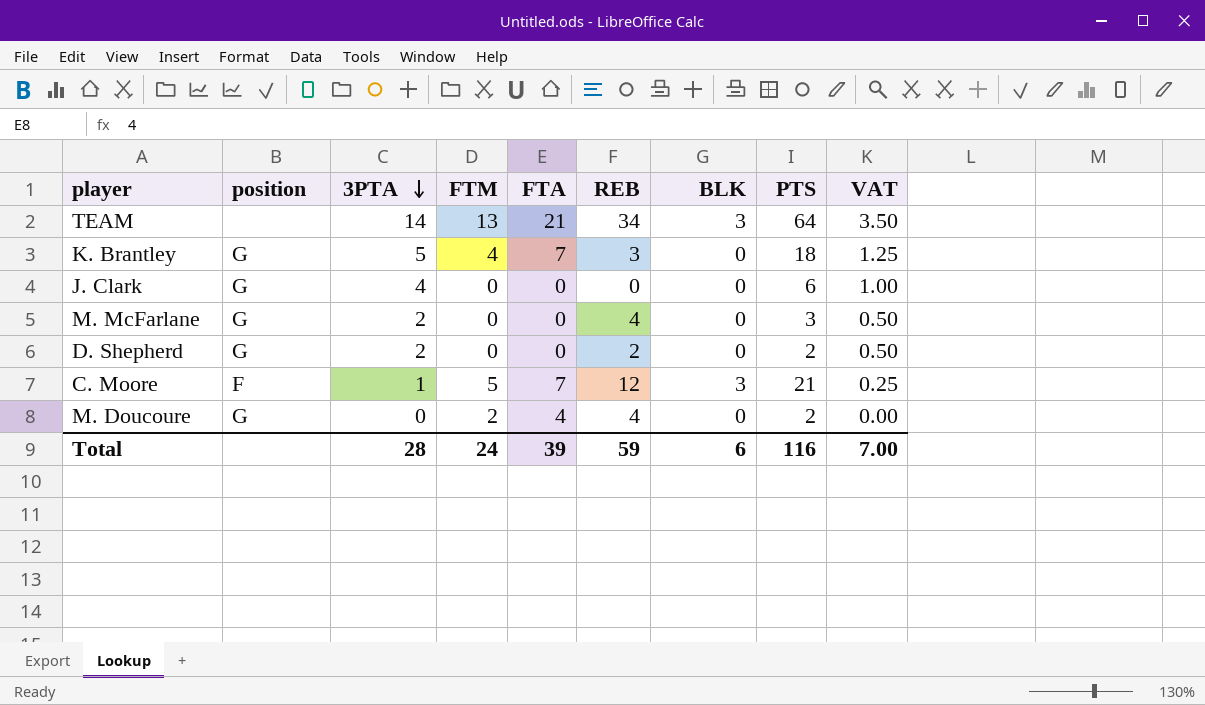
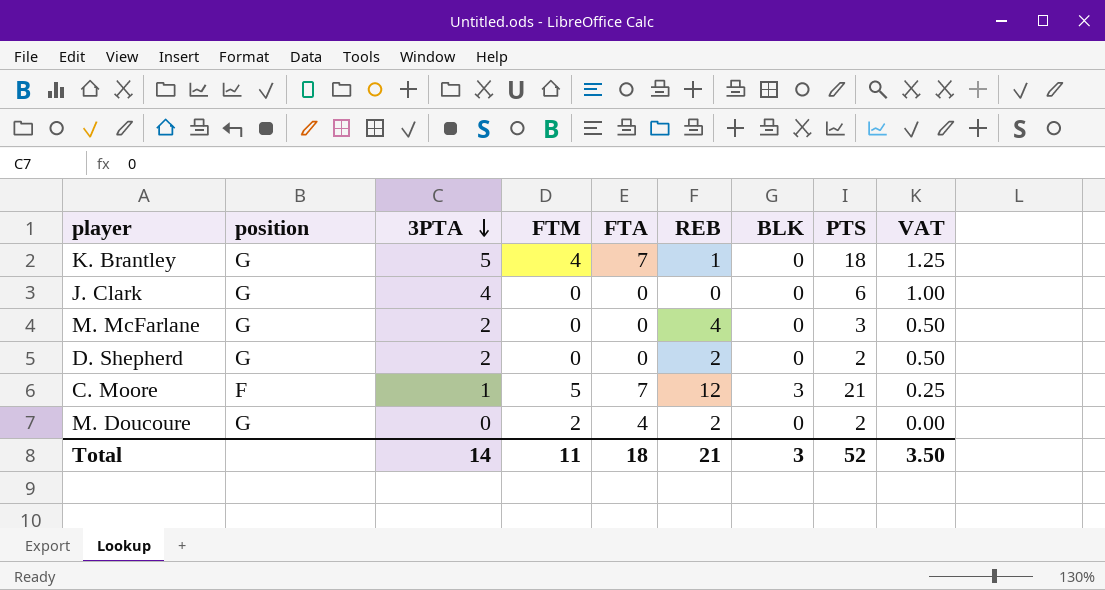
row TEAM: none | 14 | 13 | 21 | 34 | 3 | 64 | 3.50 -> none
K. Brantley | REB: 3 -> 1
M. Doucoure | REB: 4 -> 2
Total | 3PTA: 28 -> 14
Total | FTM: 24 -> 11
Total | FTA: 39 -> 18
Total | REB: 59 -> 21
Total | BLK: 6 -> 3
Total | PTS: 116 -> 52
Total | VAT: 7.00 -> 3.50

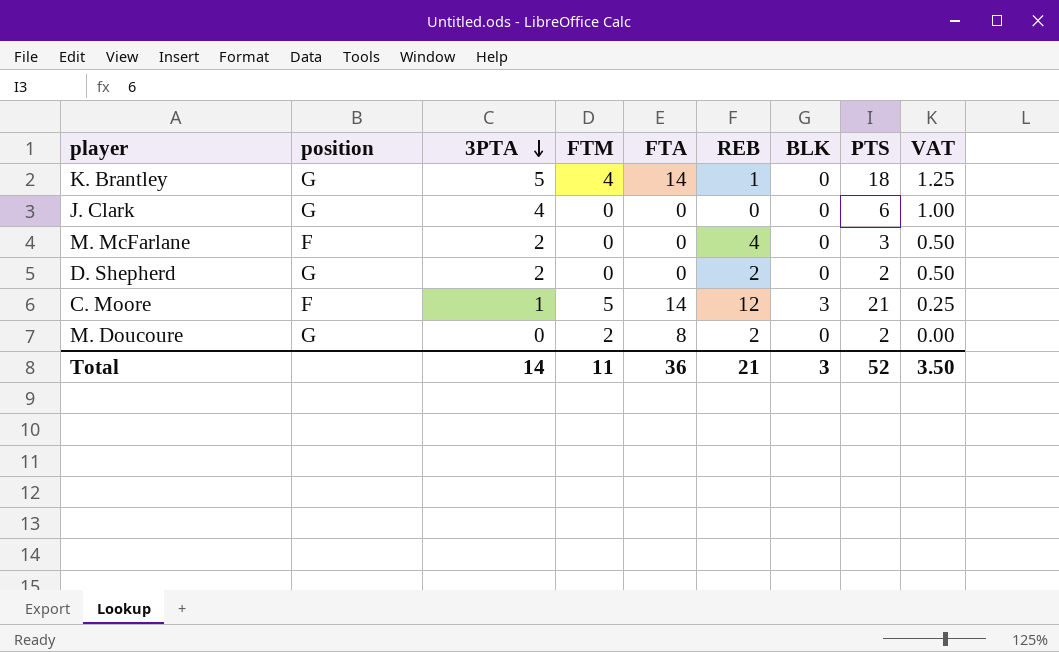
K. Brantley | FTA: 7 -> 14
M. McFarlane | position: G -> F
C. Moore | FTA: 7 -> 14
M. Doucoure | FTA: 4 -> 8
Total | FTA: 18 -> 36

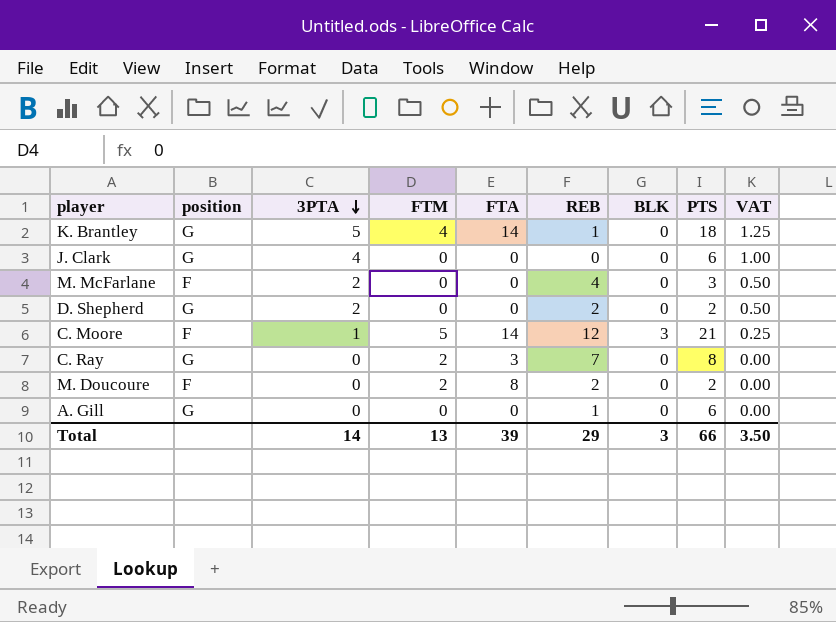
row C. Ray: none -> G | 0 | 2 | 3 | 7 | 0 | 8 | 0.00
M. Doucoure | position: G -> F
row A. Gill: none -> G | 0 | 0 | 0 | 1 | 0 | 6 | 0.00
Total | FTM: 11 -> 13
Total | FTA: 36 -> 39
Total | REB: 21 -> 29
Total | PTS: 52 -> 66

